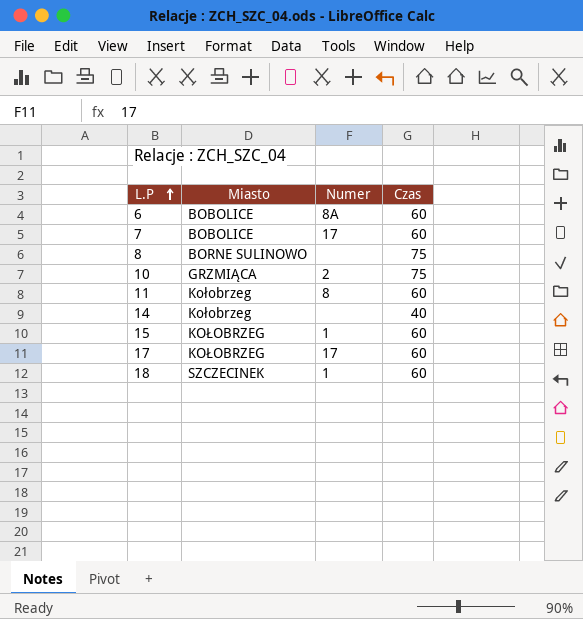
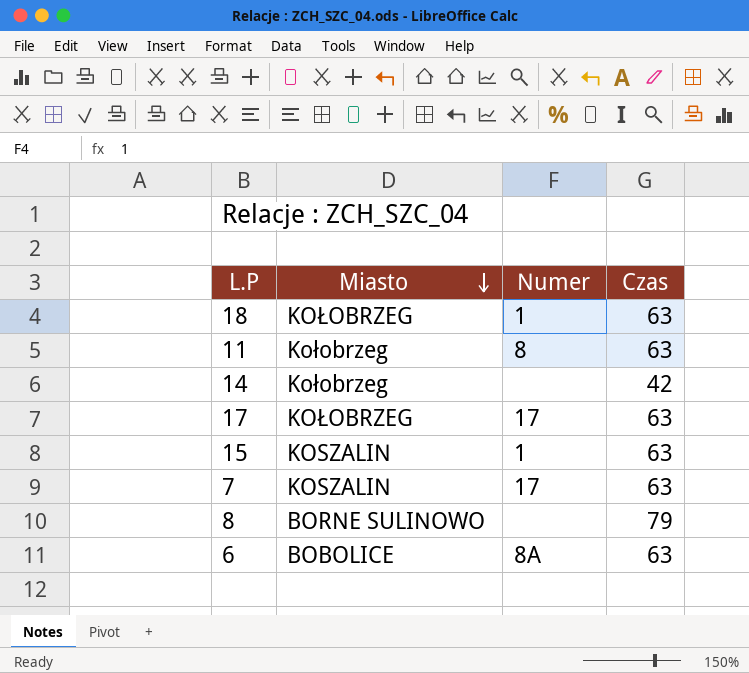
row order: L.P ascending -> Miasto descending
row 10: GRZMIĄCA | 2 | 75 -> none
18 | Miasto: SZCZECINEK -> KOŁOBRZEG
18 | Czas: 60 -> 63
11 | Czas: 60 -> 63
14 | Czas: 40 -> 42
17 | Czas: 60 -> 63
15 | Miasto: KOŁOBRZEG -> KOSZALIN
15 | Czas: 60 -> 63
7 | Miasto: BOBOLICE -> KOSZALIN
7 | Czas: 60 -> 63
8 | Czas: 75 -> 79
6 | Czas: 60 -> 63

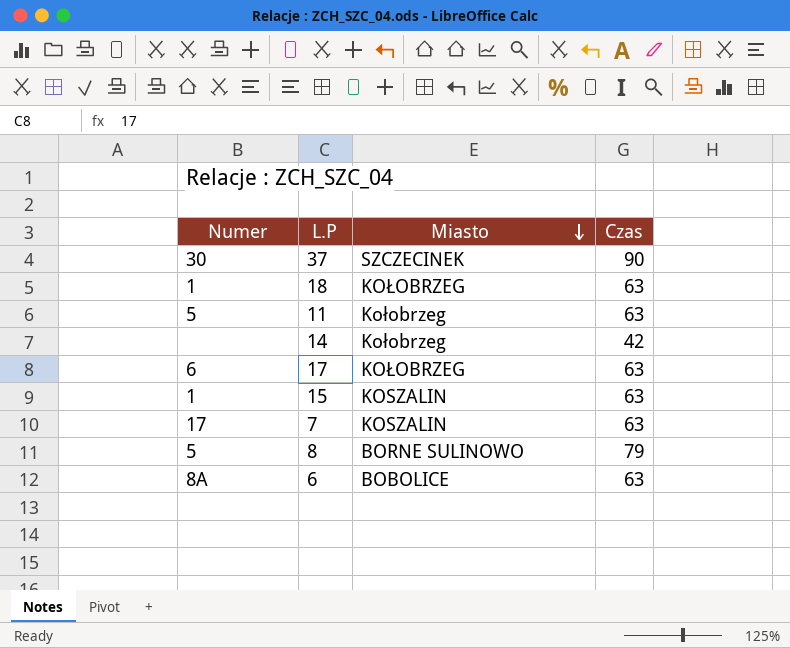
column Numer | position: 3 -> 1
row 37: none -> 30 | SZCZECINEK | 90
11 | Numer: 8 -> 5
17 | Numer: 17 -> 6
8 | Numer: none -> 5

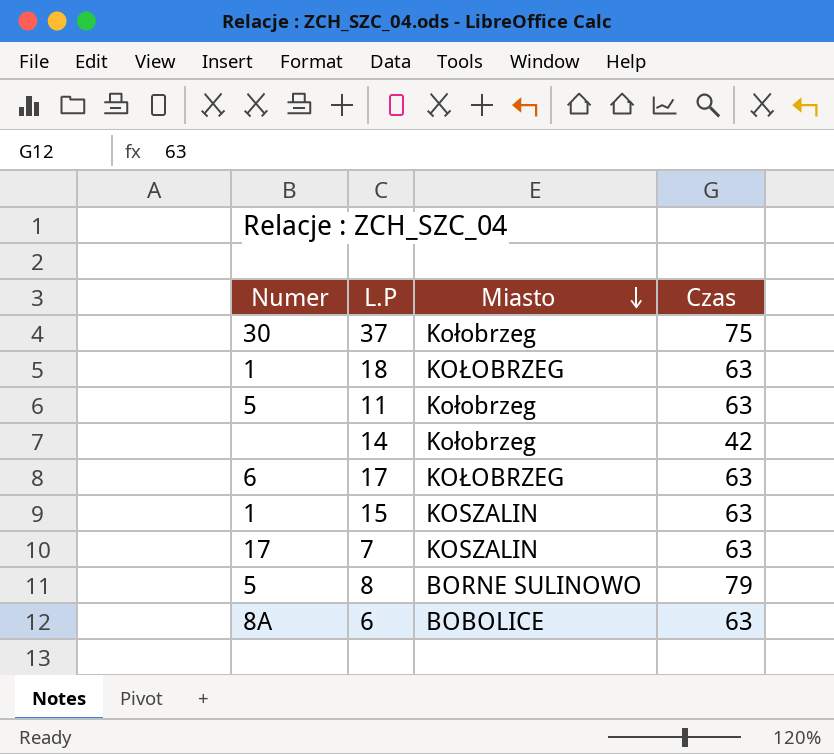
37 | Miasto: SZCZECINEK -> Kołobrzeg
37 | Czas: 90 -> 75

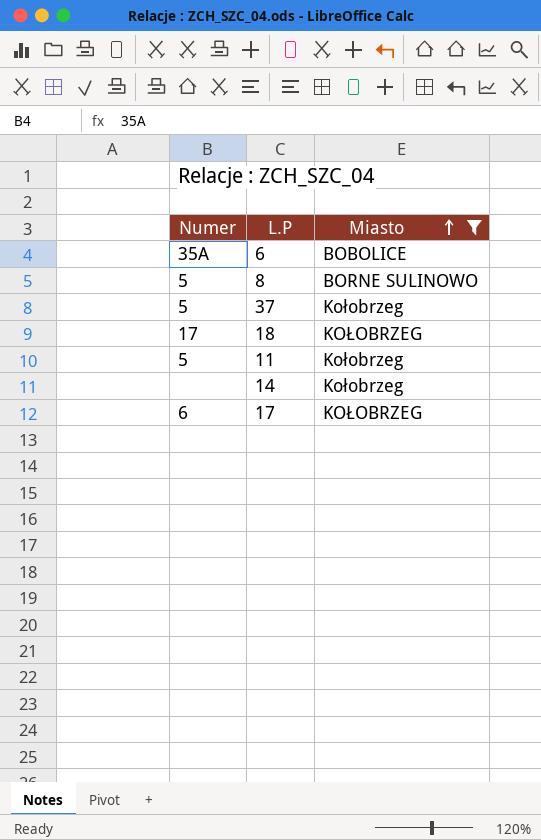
filter: none -> Miasto != KOSZALIN
row order: Miasto descending -> Miasto ascending
column Czas | position: 4 -> none
6 | Numer: 8A -> 35A
37 | Numer: 30 -> 5
18 | Numer: 1 -> 17

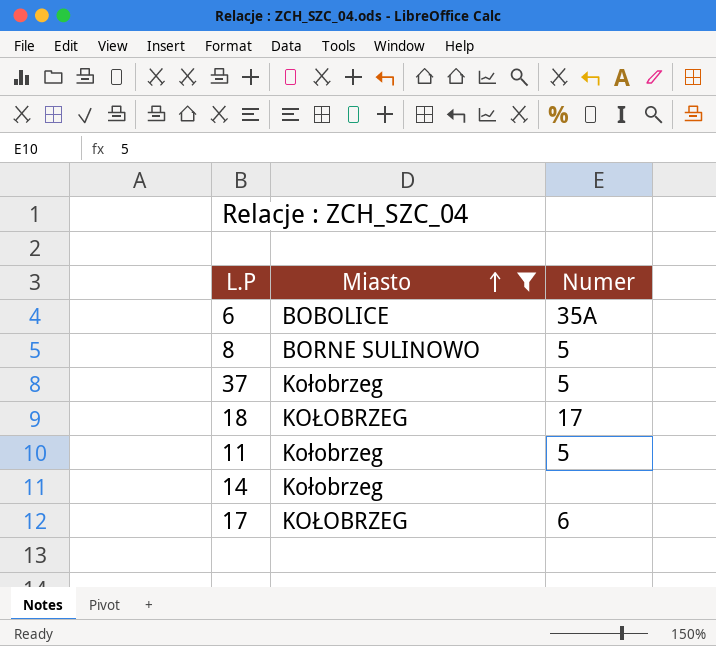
column Numer | position: 1 -> 3

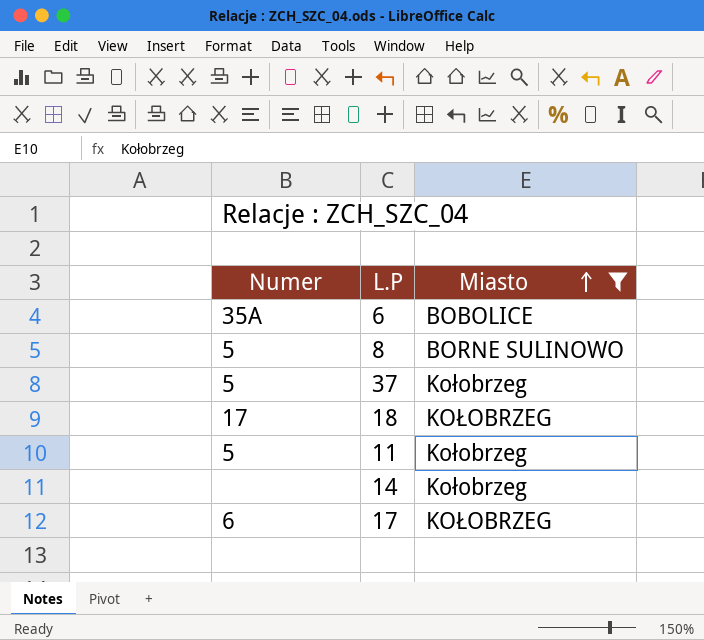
column Numer | position: 3 -> 1

